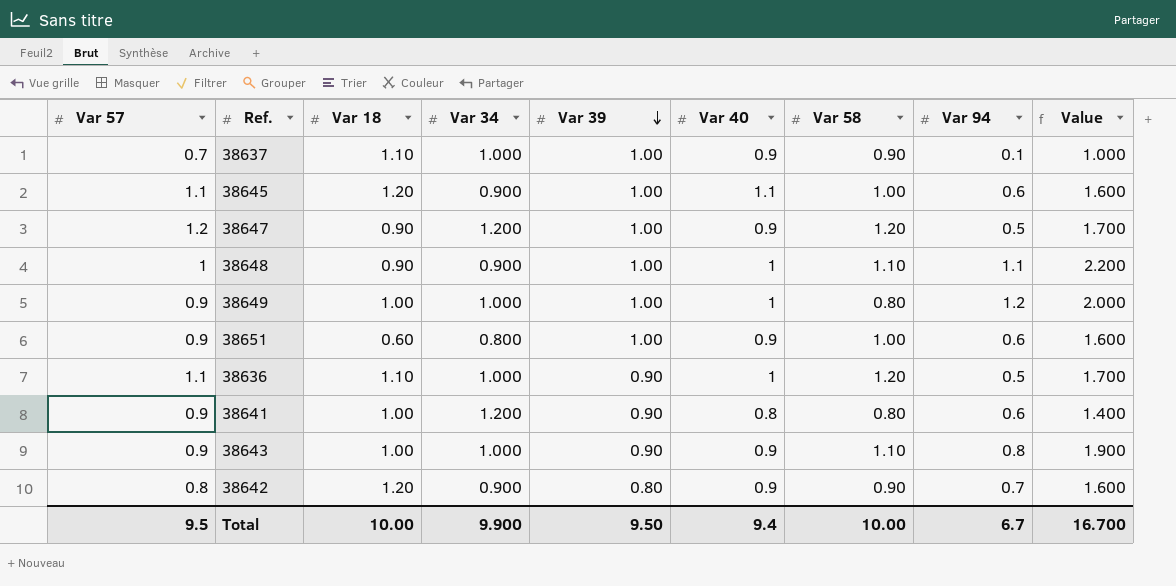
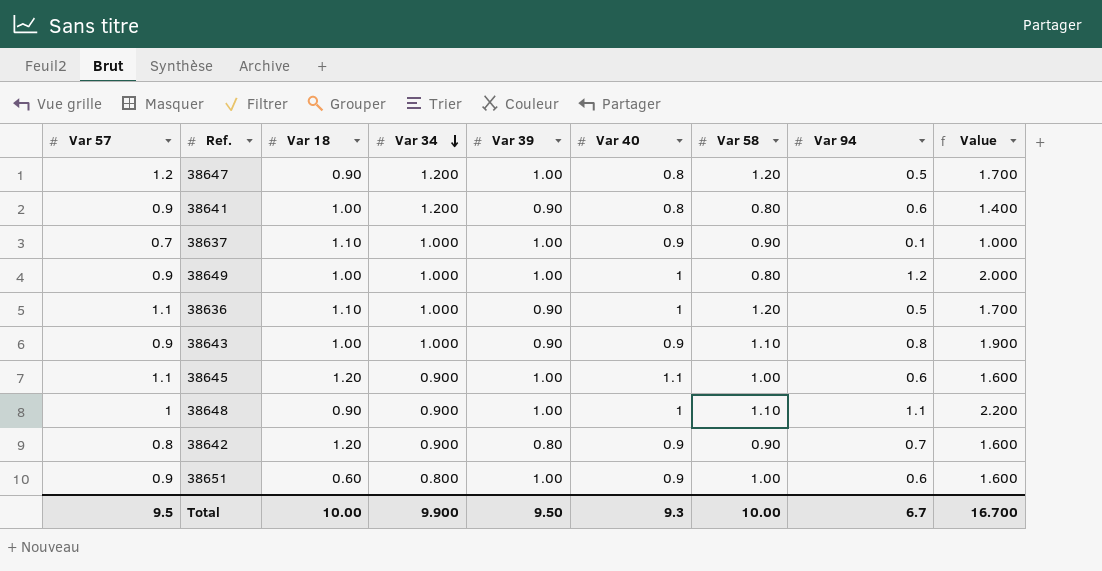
row order: Var 39 descending -> Var 34 descending
38647 | Var 40: 0.9 -> 0.8
Total | Var 40: 9.4 -> 9.3

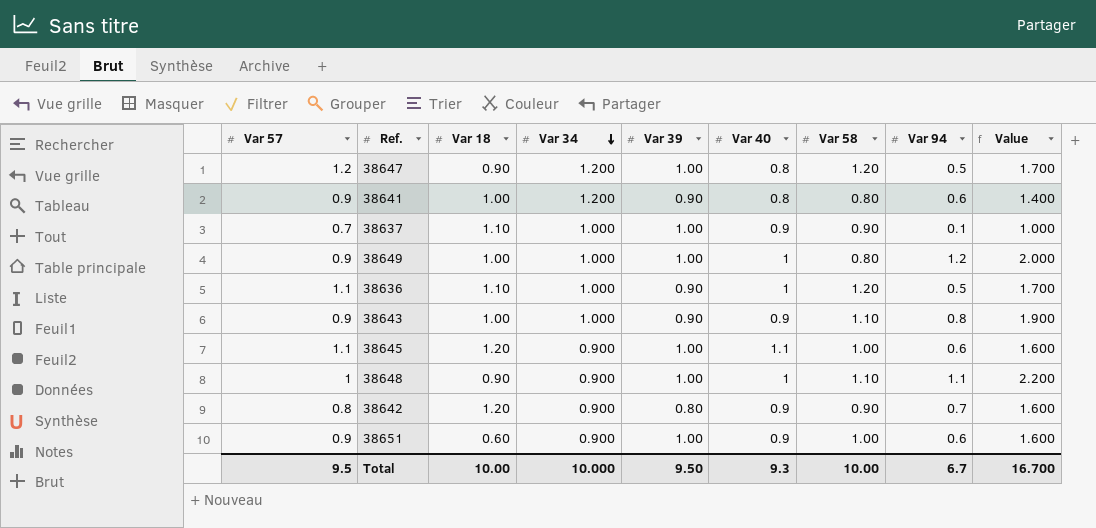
38651 | Var 34: 0.800 -> 0.900
Total | Var 34: 9.900 -> 10.000

